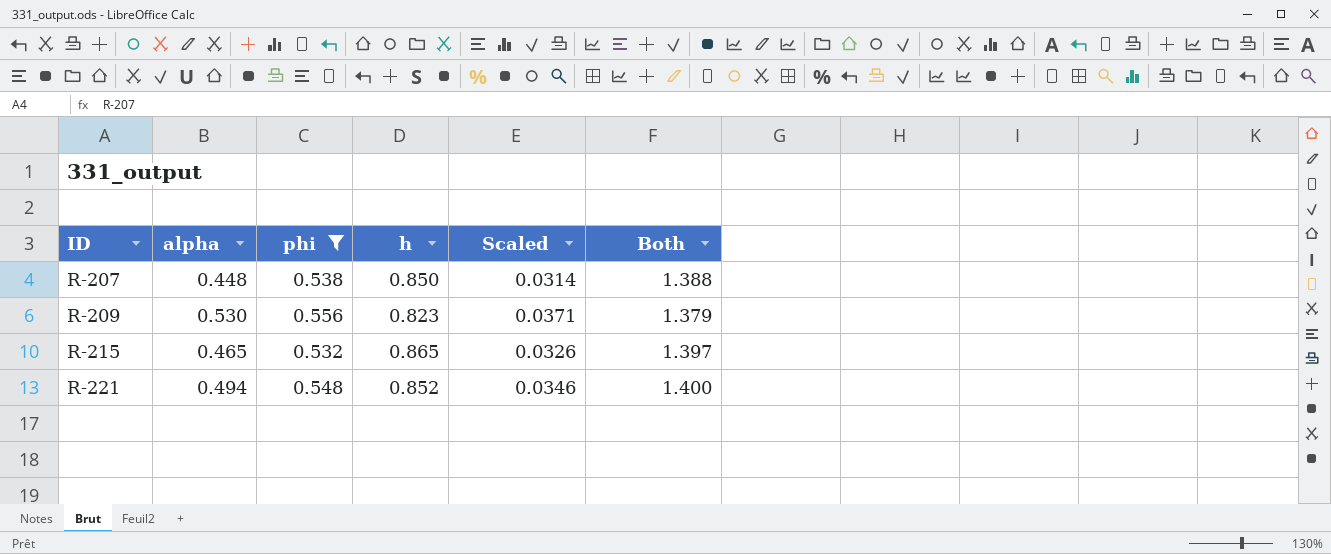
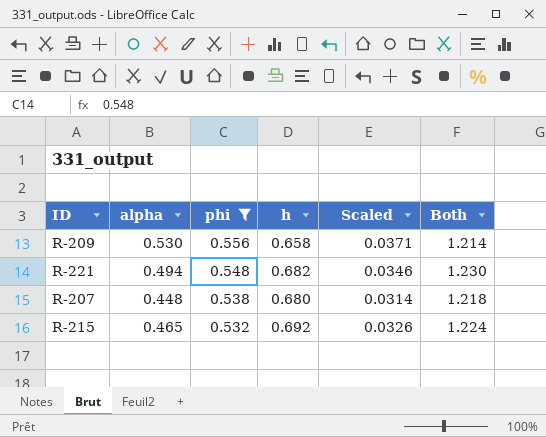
row order: ID ascending -> phi descending
R-209 | h: 0.823 -> 0.658
R-209 | Both: 1.379 -> 1.214
R-221 | h: 0.852 -> 0.682
R-221 | Both: 1.400 -> 1.230
R-207 | h: 0.850 -> 0.680
R-207 | Both: 1.388 -> 1.218
R-215 | h: 0.865 -> 0.692
R-215 | Both: 1.397 -> 1.224

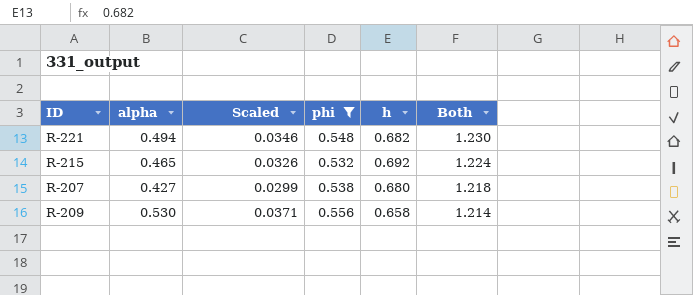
row order: phi descending -> Both descending
column Scaled | position: 5 -> 3
R-207 | alpha: 0.448 -> 0.427
R-207 | Scaled: 0.0314 -> 0.0299

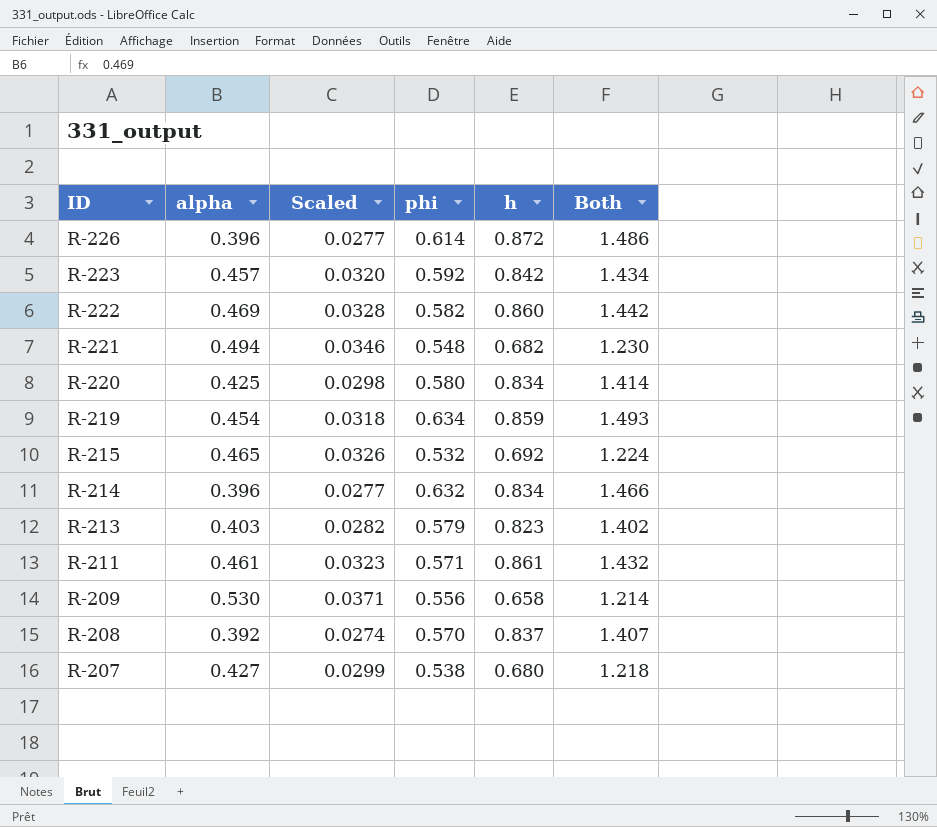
filter: phi <= 0.556 -> none
row order: Both descending -> ID descending

